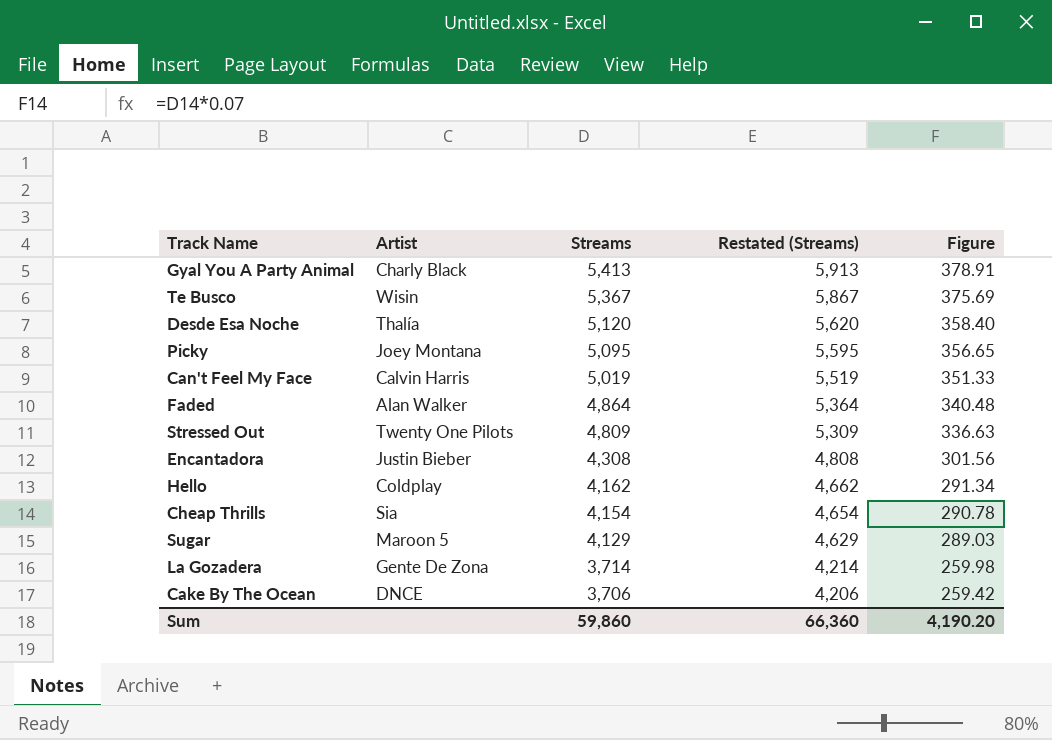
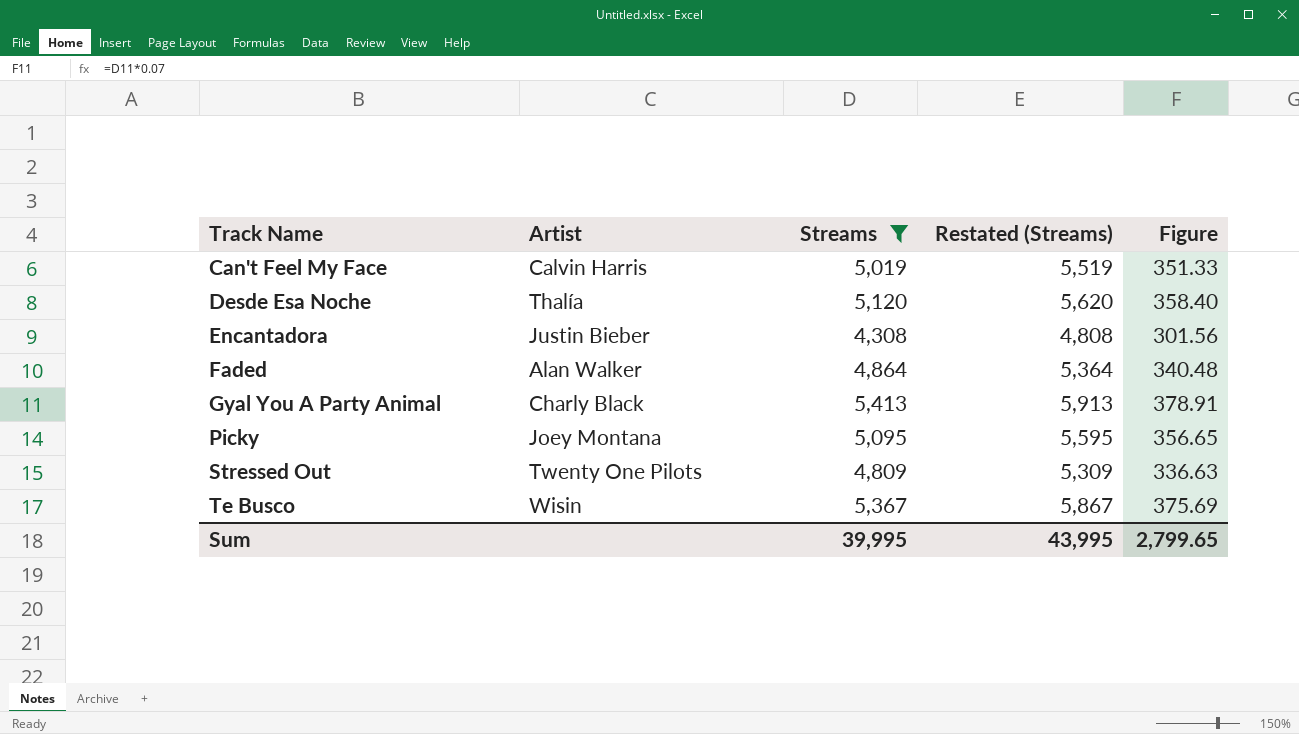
filter: none -> Streams >= 4,308
row order: Streams descending -> Track Name ascending
Sum | Streams: 59,860 -> 39,995
Sum | Restated (Streams): 66,360 -> 43,995
Sum | Figure: 4,190.20 -> 2,799.65

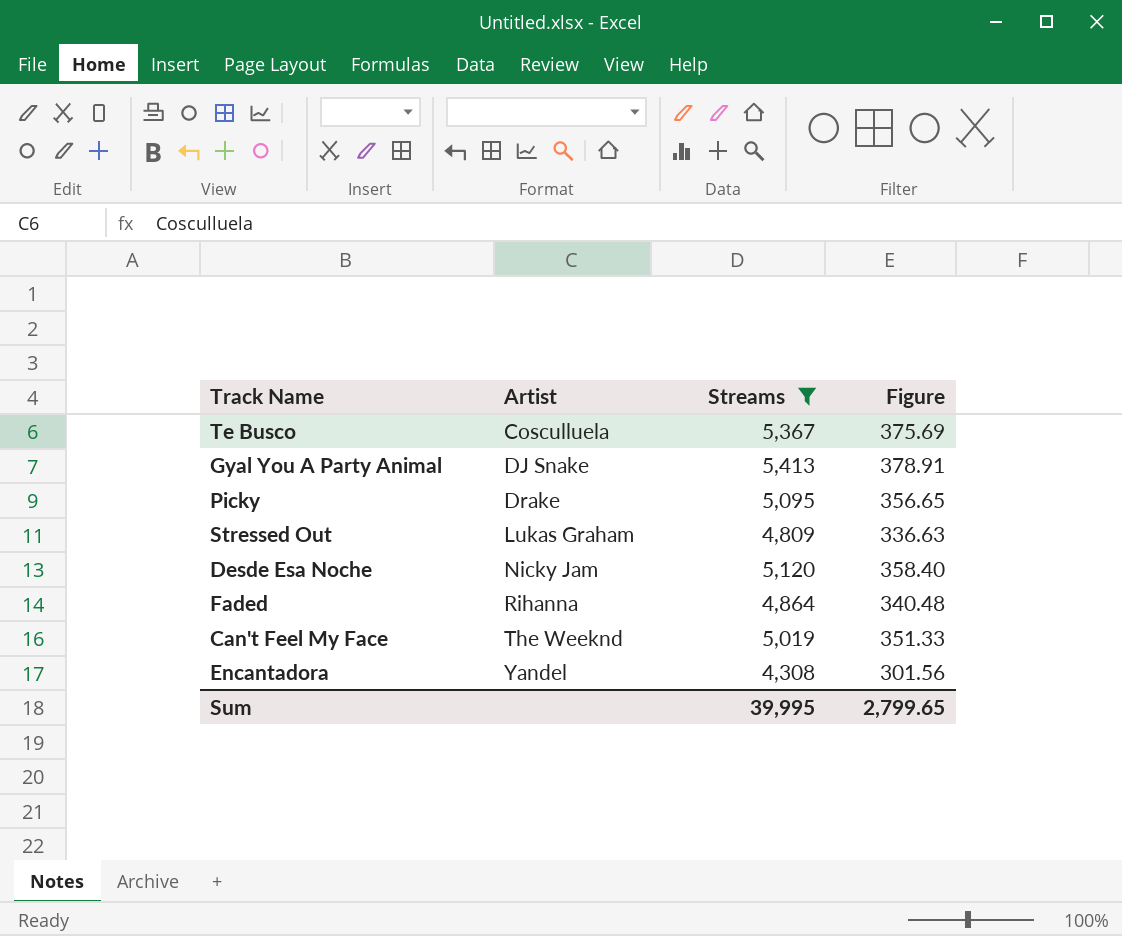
row order: Track Name ascending -> Artist ascending
column Restated (Streams) | formula: [Streams] + 500 -> none
Te Busco | Artist: Wisin -> Cosculluela
Gyal You A Party Animal | Artist: Charly Black -> DJ Snake
Picky | Artist: Joey Montana -> Drake
Stressed Out | Artist: Twenty One Pilots -> Lukas Graham
Desde Esa Noche | Artist: Thalía -> Nicky Jam
Faded | Artist: Alan Walker -> Rihanna
Can't Feel My Face | Artist: Calvin Harris -> The Weeknd
Encantadora | Artist: Justin Bieber -> Yandel

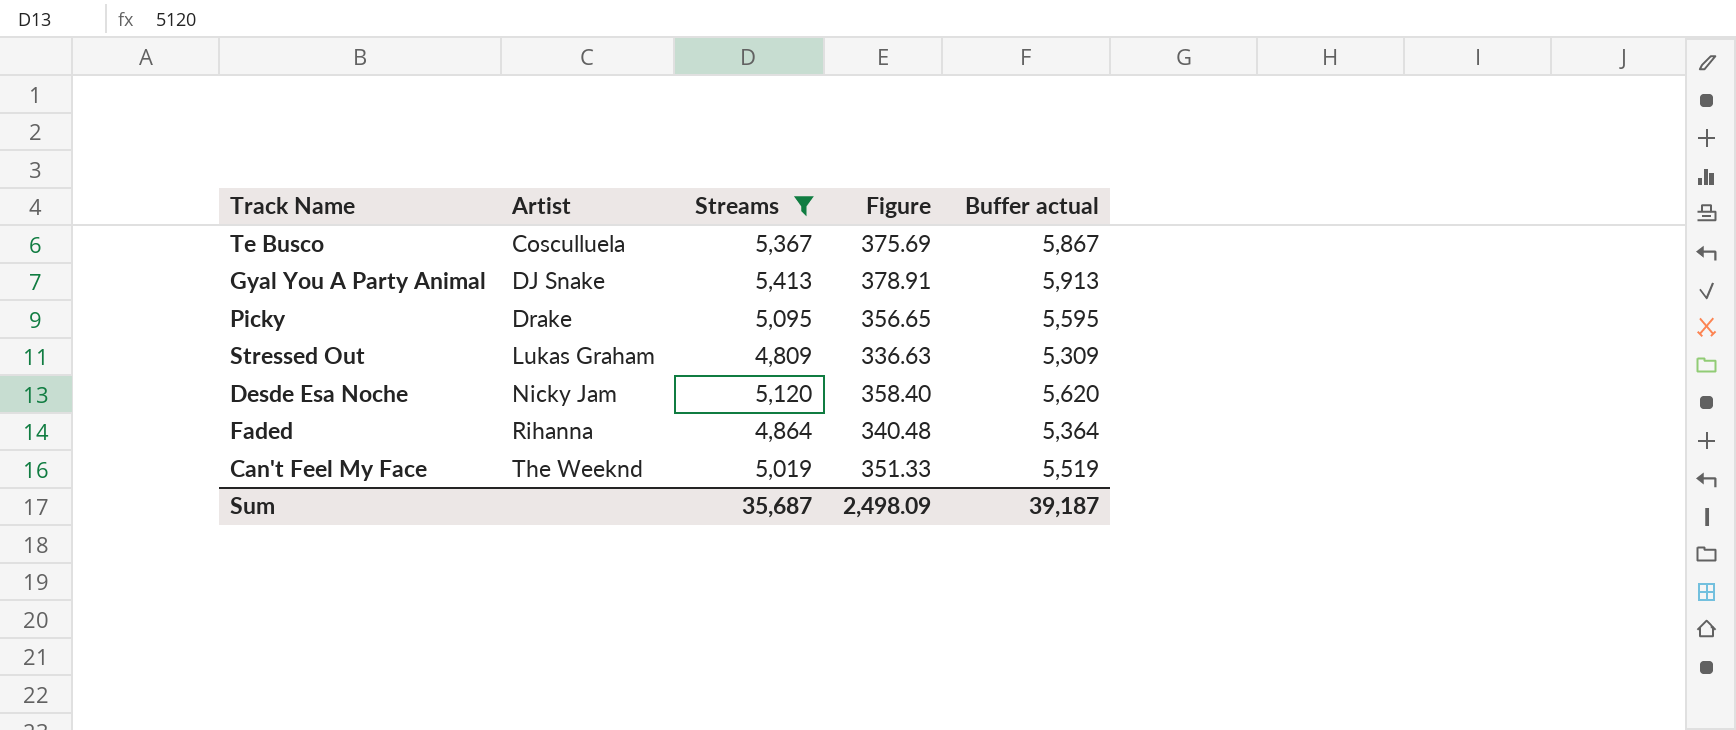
column Buffer actual | formula: none -> [Streams] + 500
row Encantadora: Yandel | 4,308 | 301.56 -> none
Sum | Streams: 39,995 -> 35,687
Sum | Figure: 2,799.65 -> 2,498.09

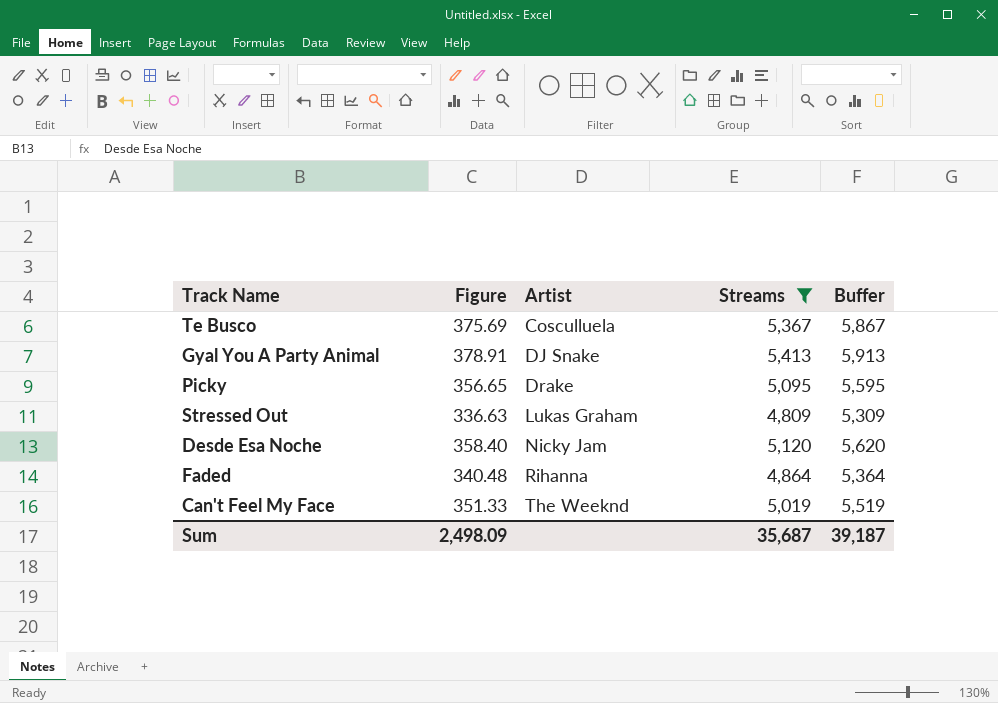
column Figure | position: 4 -> 2
column name: Buffer actual -> Buffer

